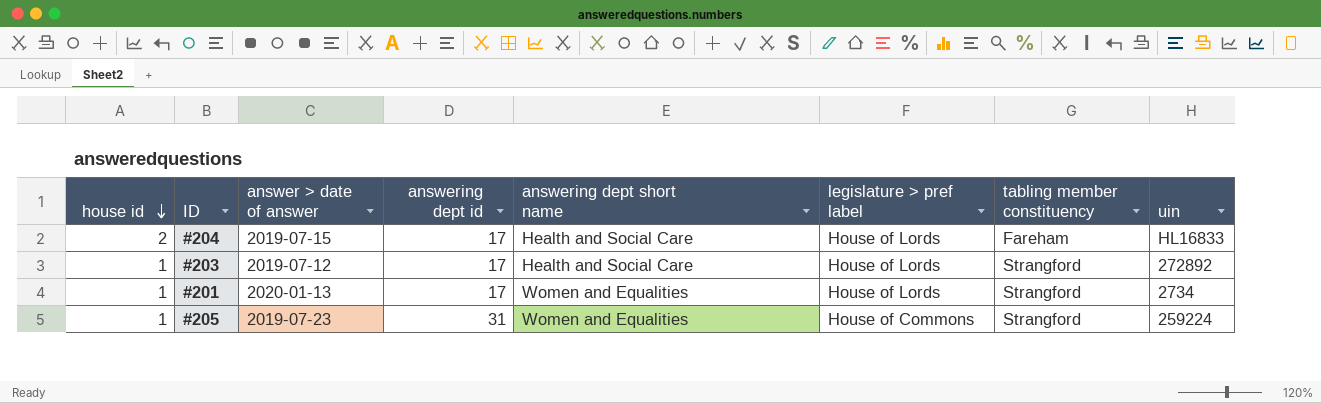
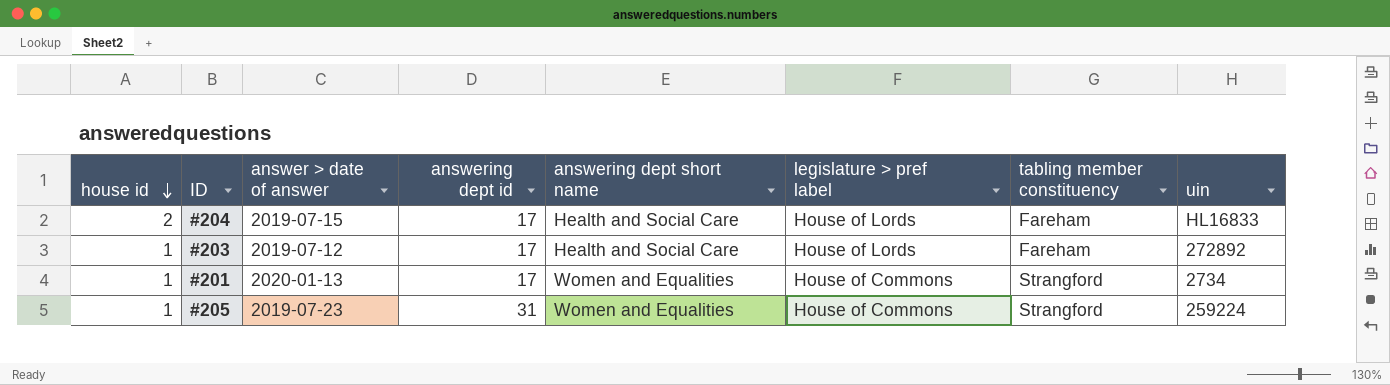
#203 | tabling member constituency: Strangford -> Fareham
#201 | legislature > pref label: House of Lords -> House of Commons

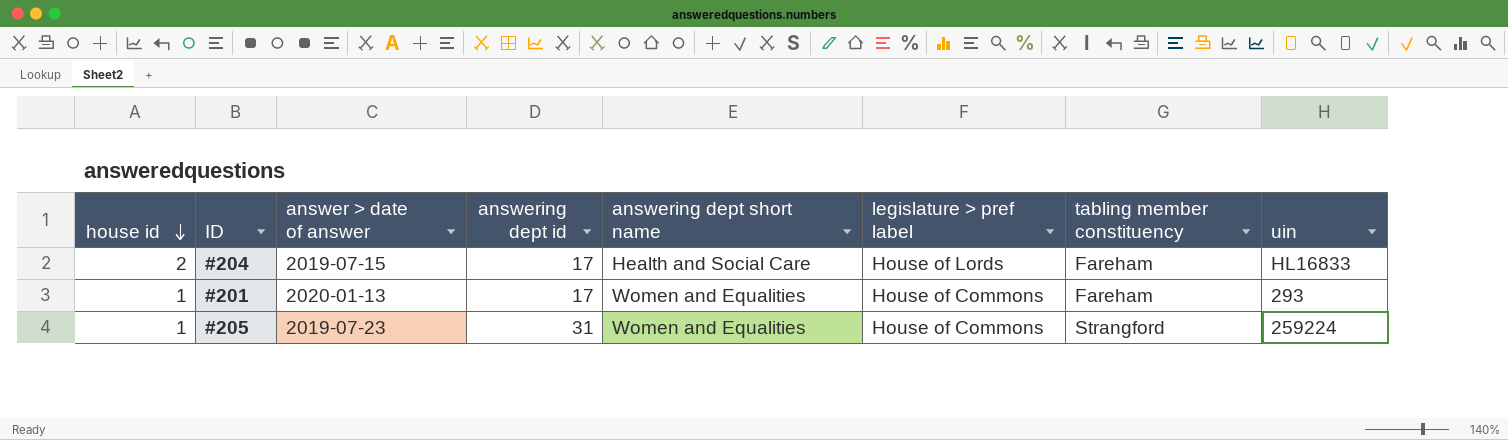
row #203: 1 | 2019-07-12 | 17 | Health and Social Care | House of Lords | Fareham | 272892 -> none
#201 | tabling member constituency: Strangford -> Fareham
#201 | uin: 2734 -> 293

